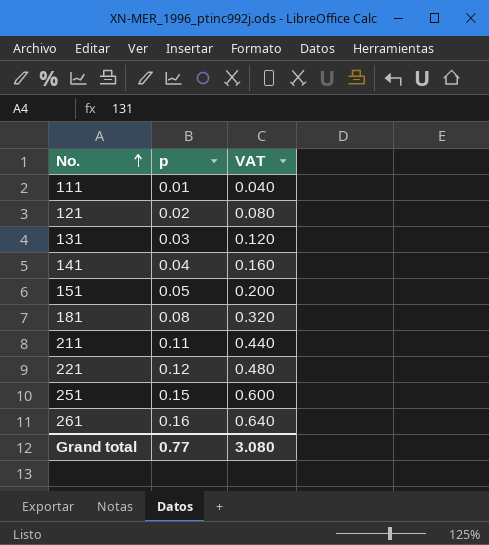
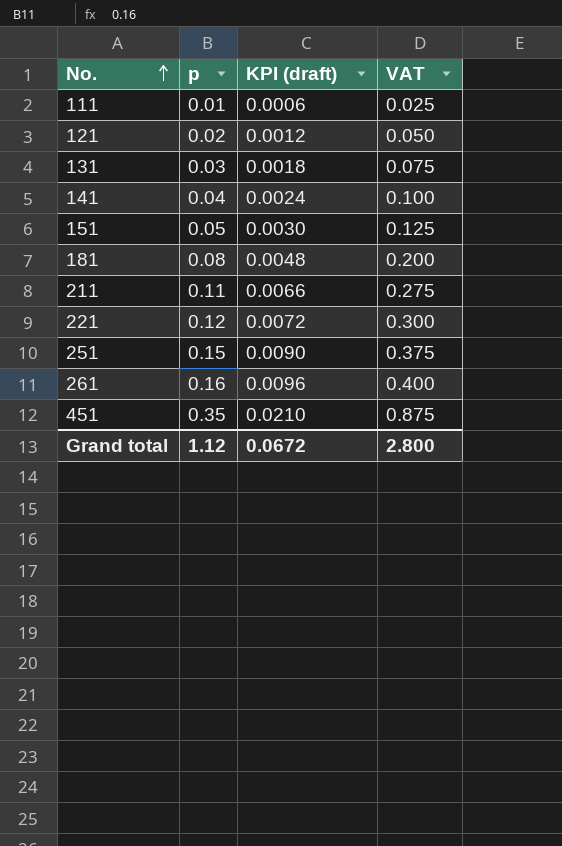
column KPI (draft) | formula: none -> [p] * 0.06
column VAT | formula: [p] * 4 -> [p] * 2.5
row 451: none -> 0.35 | 0.0210 | 0.875
Grand total | p: 0.77 -> 1.12
Grand total | VAT: 3.080 -> 2.800

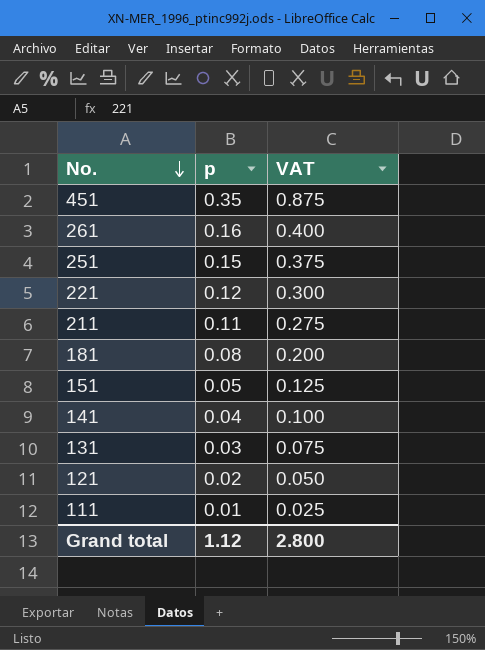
row order: No. ascending -> No. descending
column KPI (draft) | formula: [p] * 0.06 -> none

